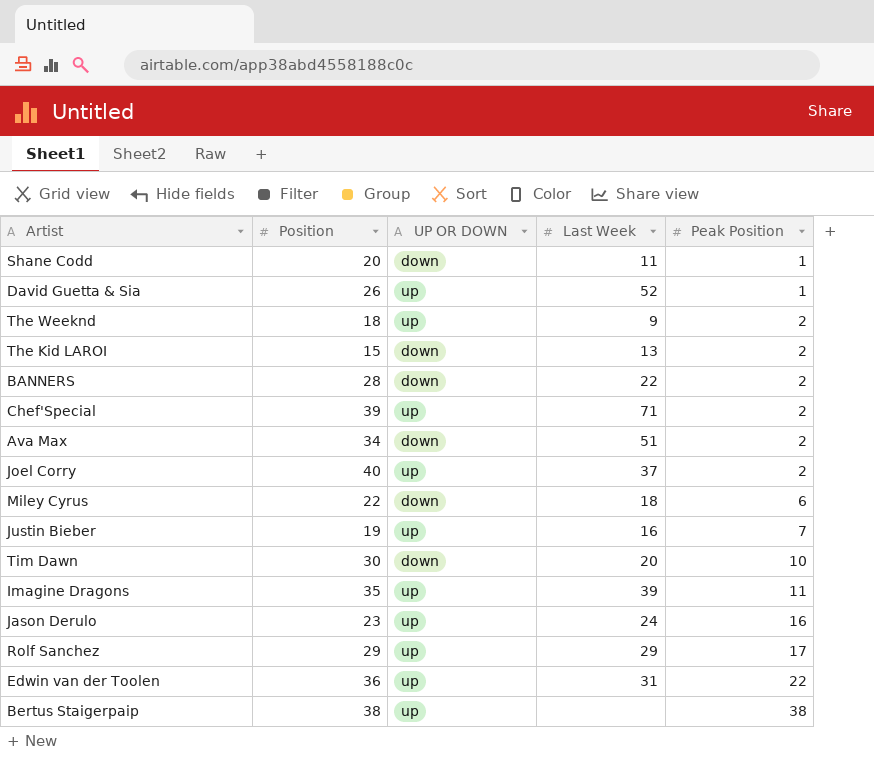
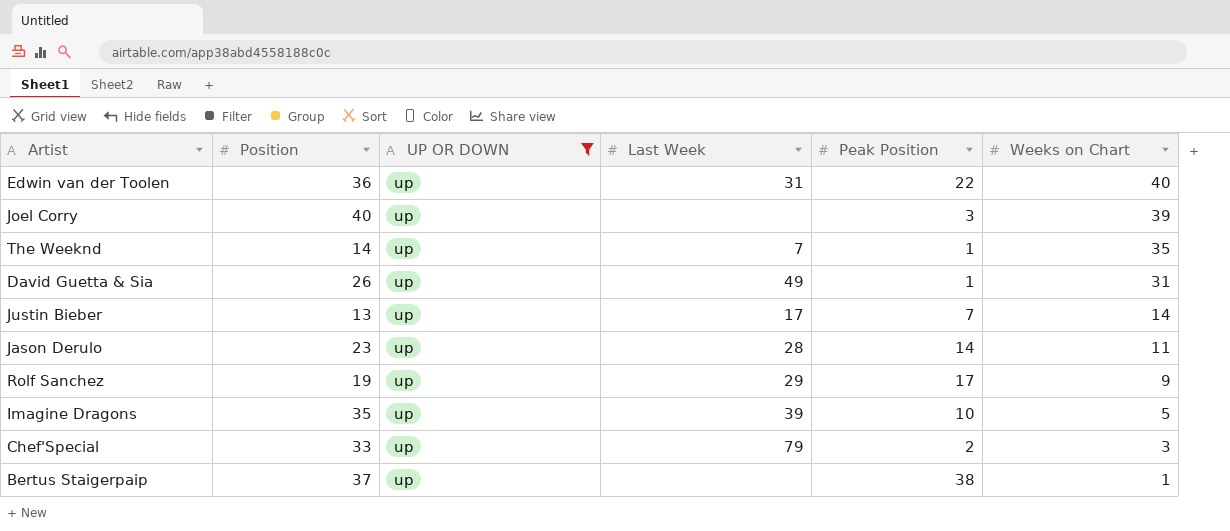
filter: none -> UP OR DOWN = up
row order: Peak Position ascending -> Weeks on Chart descending
column Weeks on Chart | position: none -> 6
Joel Corry | Last Week: 37 -> none
Joel Corry | Peak Position: 2 -> 3
The Weeknd | Position: 18 -> 14
The Weeknd | Last Week: 9 -> 7
The Weeknd | Peak Position: 2 -> 1
David Guetta & Sia | Last Week: 52 -> 49
Justin Bieber | Position: 19 -> 13
Justin Bieber | Last Week: 16 -> 17
Jason Derulo | Last Week: 24 -> 28
Jason Derulo | Peak Position: 16 -> 14
Rolf Sanchez | Position: 29 -> 19
Imagine Dragons | Peak Position: 11 -> 10
Chef'Special | Position: 39 -> 33
Chef'Special | Last Week: 71 -> 79
Bertus Staigerpaip | Position: 38 -> 37

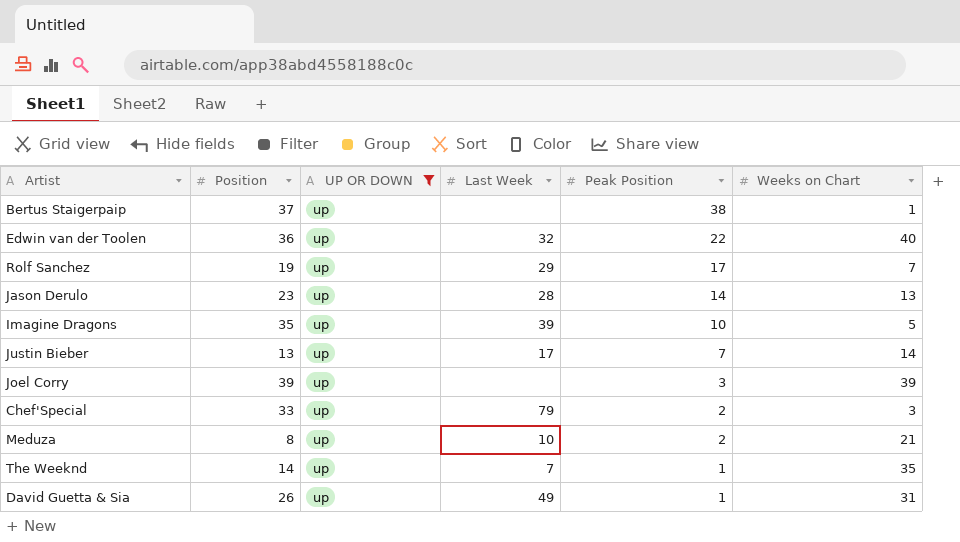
row order: Weeks on Chart descending -> Peak Position descending
Edwin van der Toolen | Last Week: 31 -> 32
Rolf Sanchez | Weeks on Chart: 9 -> 7
Jason Derulo | Weeks on Chart: 11 -> 13
Joel Corry | Position: 40 -> 39
row Meduza: none -> 8 | up | 10 | 2 | 21

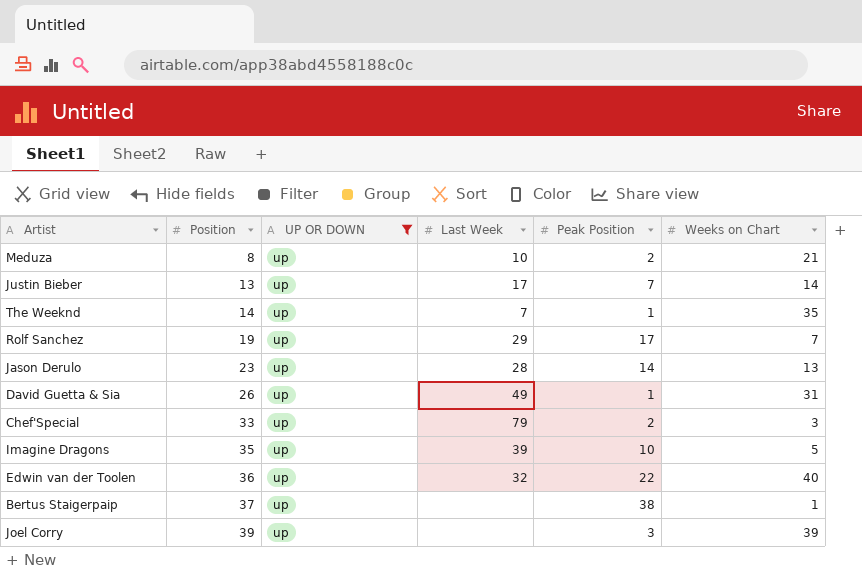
row order: Peak Position descending -> Position ascending

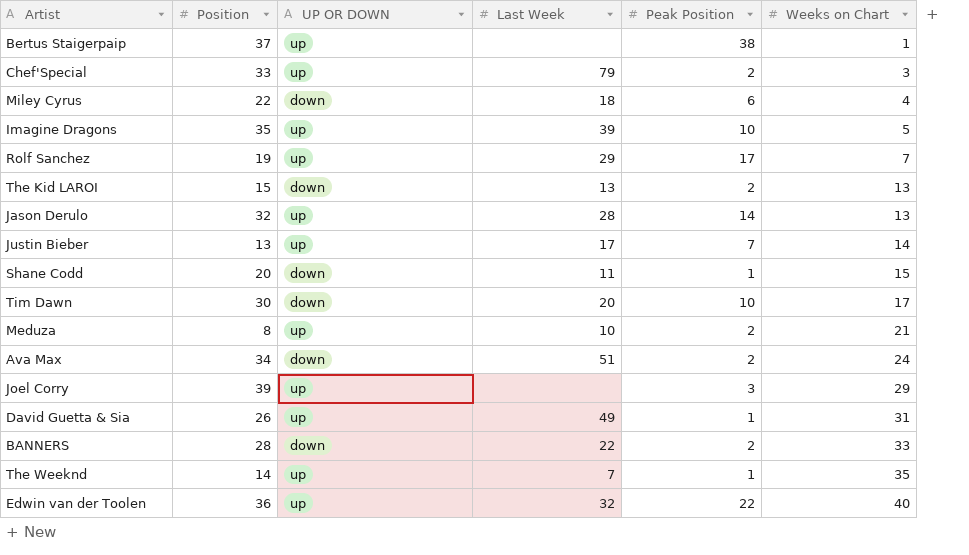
filter: UP OR DOWN = up -> none
row order: Position ascending -> Weeks on Chart ascending
Jason Derulo | Position: 23 -> 32
Joel Corry | Weeks on Chart: 39 -> 29

